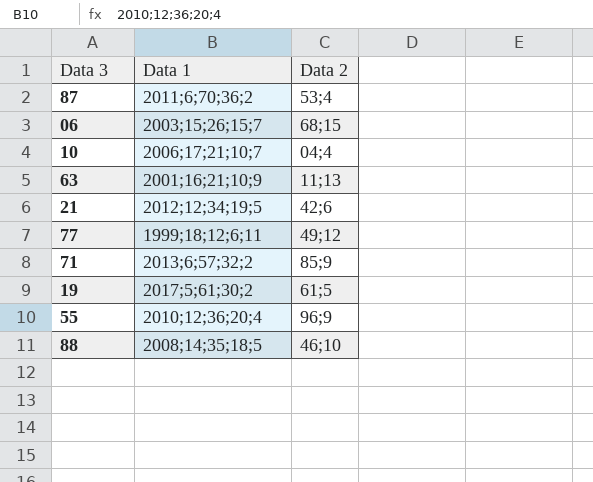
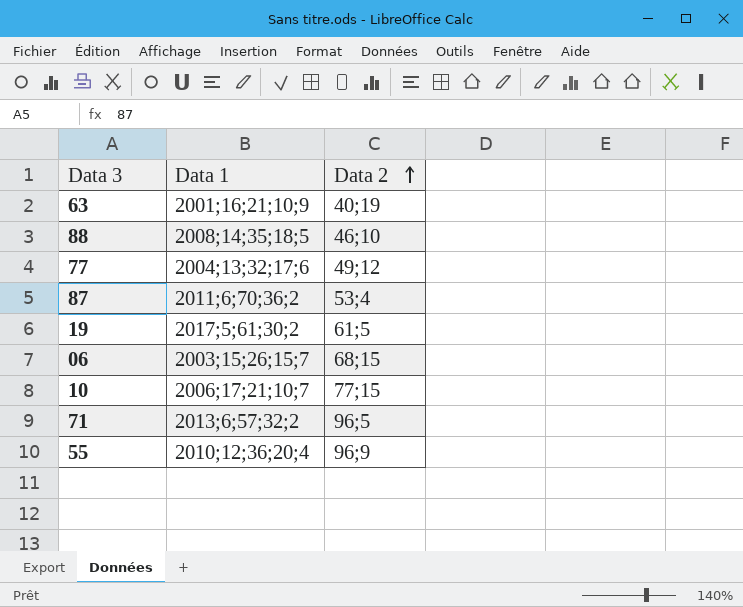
row order: none -> Data 2 ascending
row 21: 2012;12;34;19;5 | 42;6 -> none
63 | Data 2: 11;13 -> 40;19
77 | Data 1: 1999;18;12;6;11 -> 2004;13;32;17;6
10 | Data 2: 04;4 -> 77;15
71 | Data 2: 85;9 -> 96;5

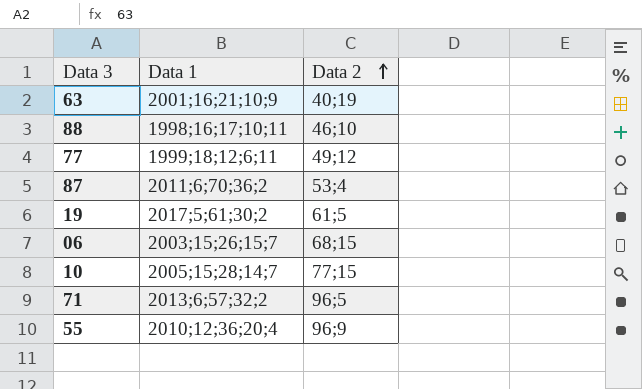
88 | Data 1: 2008;14;35;18;5 -> 1998;16;17;10;11
77 | Data 1: 2004;13;32;17;6 -> 1999;18;12;6;11
10 | Data 1: 2006;17;21;10;7 -> 2005;15;28;14;7

